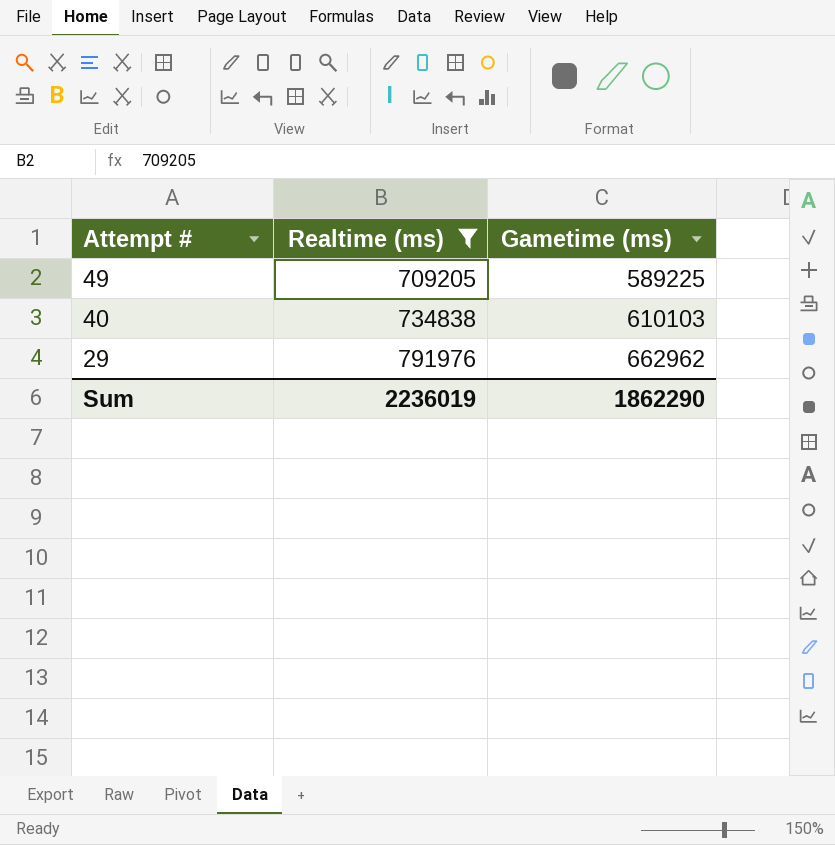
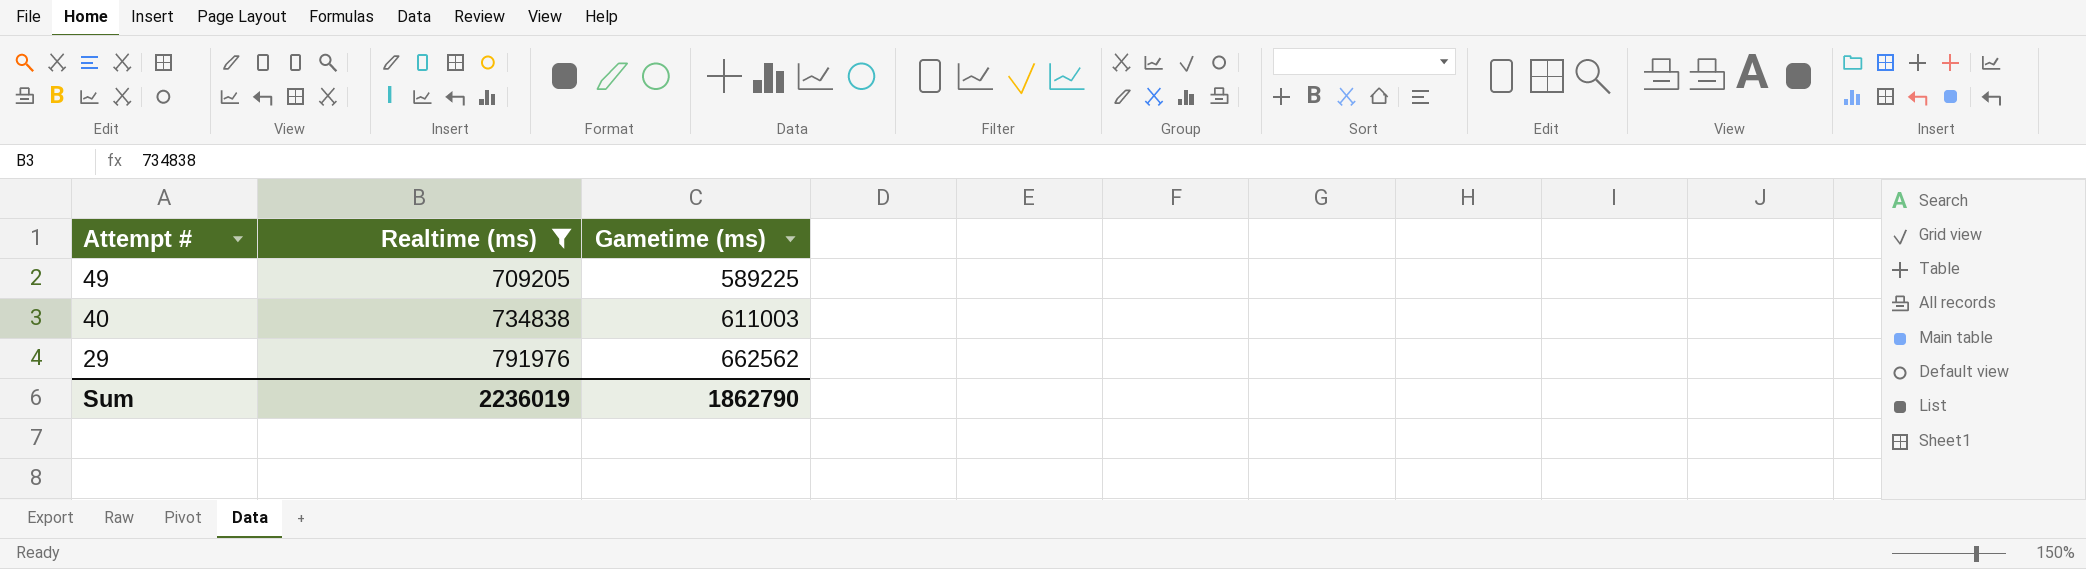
40 | Gametime (ms): 610103 -> 611003
29 | Gametime (ms): 662962 -> 662562
Sum | Gametime (ms): 1862290 -> 1862790

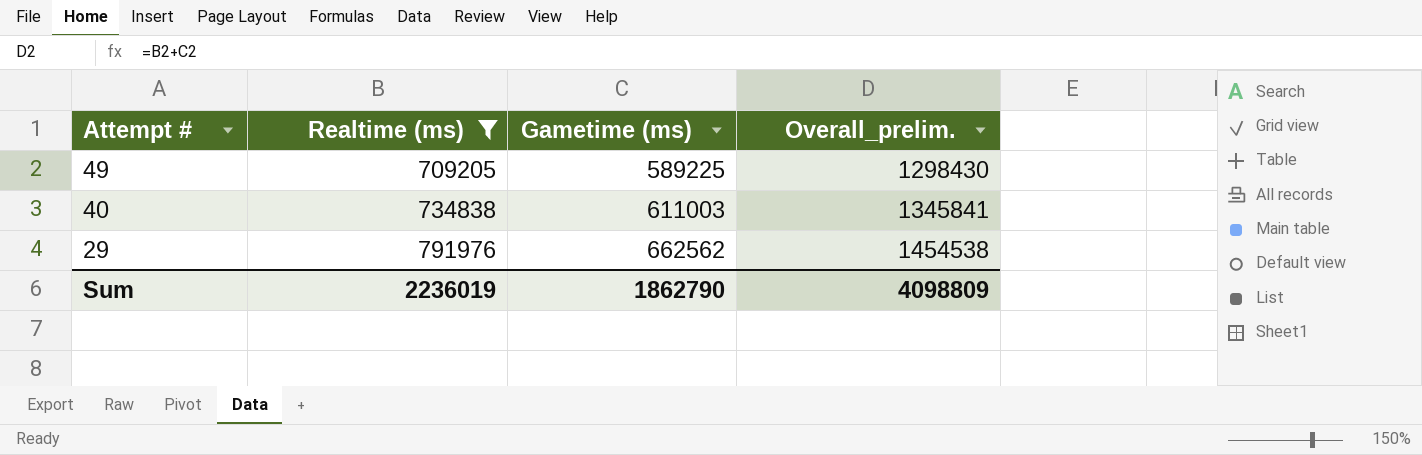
column Overall_prelim. | formula: none -> [Realtime (ms)] + [Gametime (ms)]

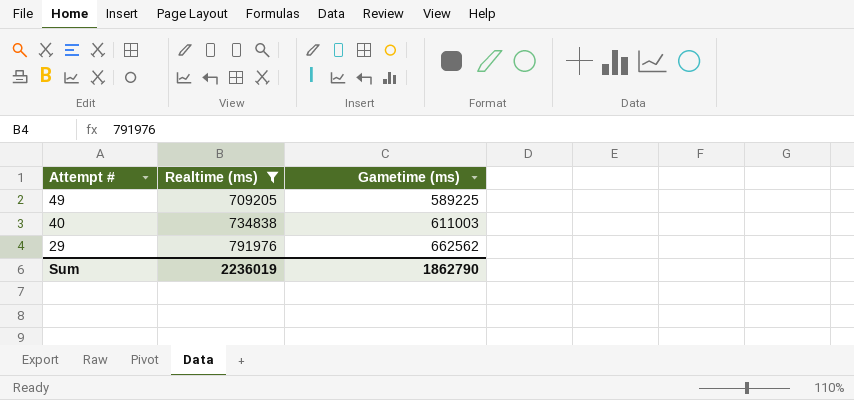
column Overall_prelim. | formula: [Realtime (ms)] + [Gametime (ms)] -> none

